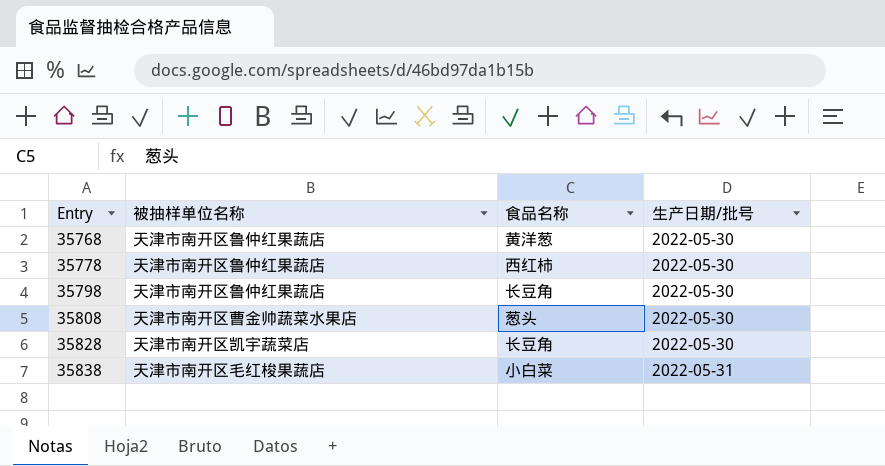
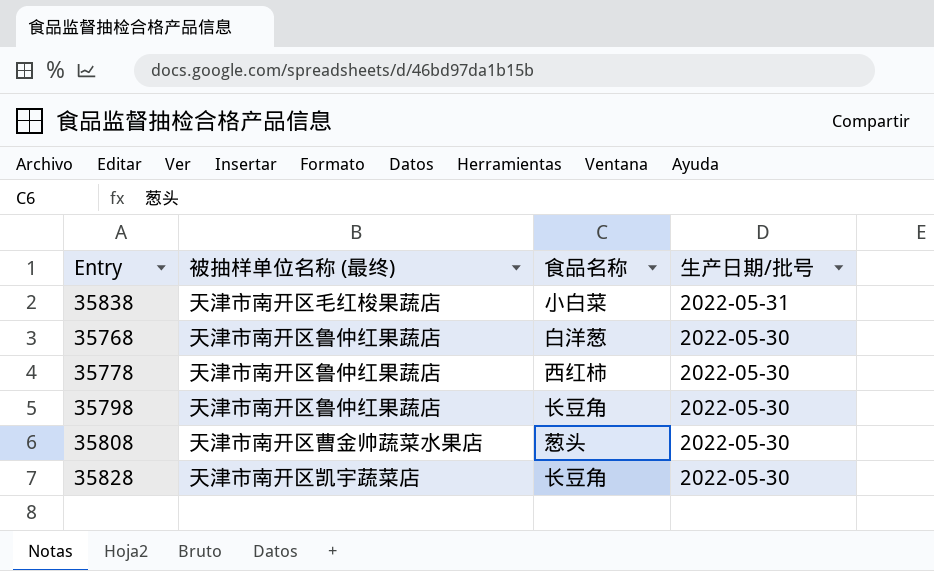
row order: Entry ascending -> 生产日期/批号 descending
column name: 被抽样单位名称 -> 被抽样单位名称 (最终)
35768 | 食品名称: 黄洋葱 -> 白洋葱

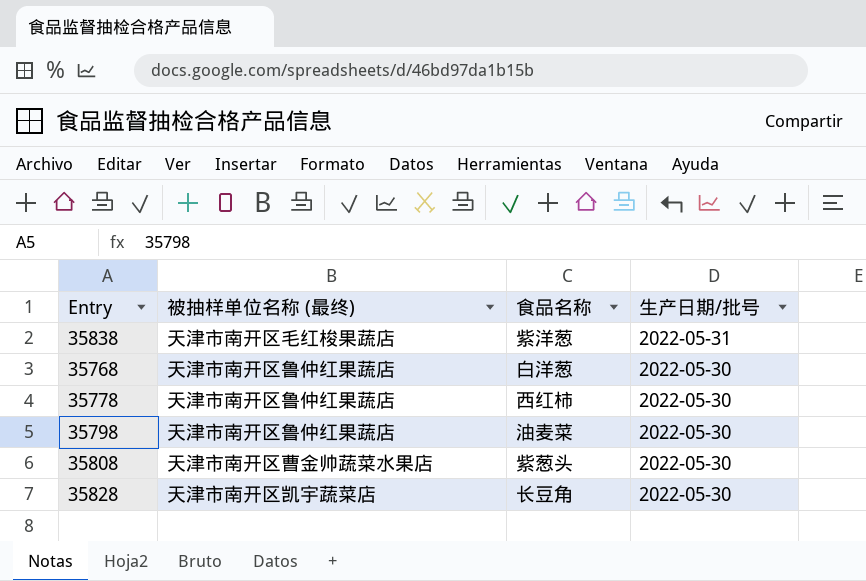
35838 | 食品名称: 小白菜 -> 紫洋葱
35798 | 食品名称: 长豆角 -> 油麦菜
35808 | 食品名称: 葱头 -> 紫葱头

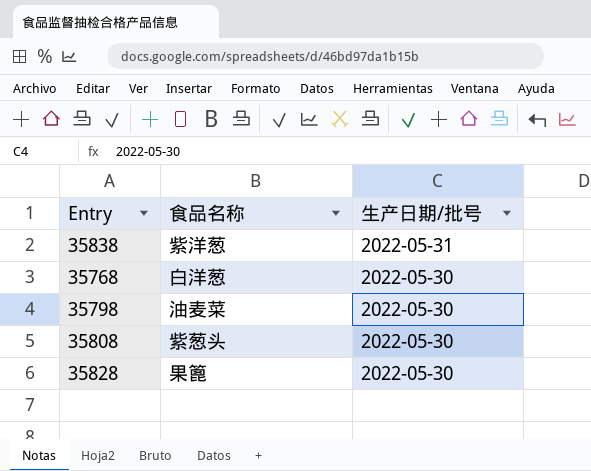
column 被抽样单位名称 (最终) | position: 2 -> none
row 35778: 天津市南开区鲁仲红果蔬店 | 西红柿 | 2022-05-30 -> none
35828 | 食品名称: 长豆角 -> 果篦

